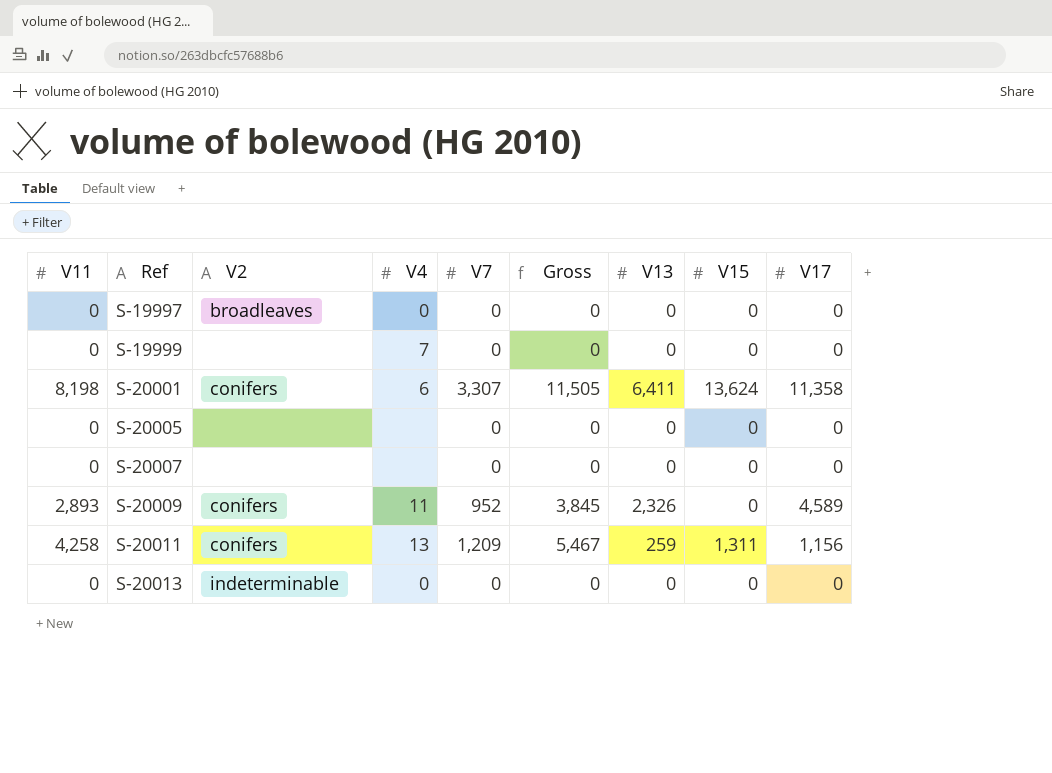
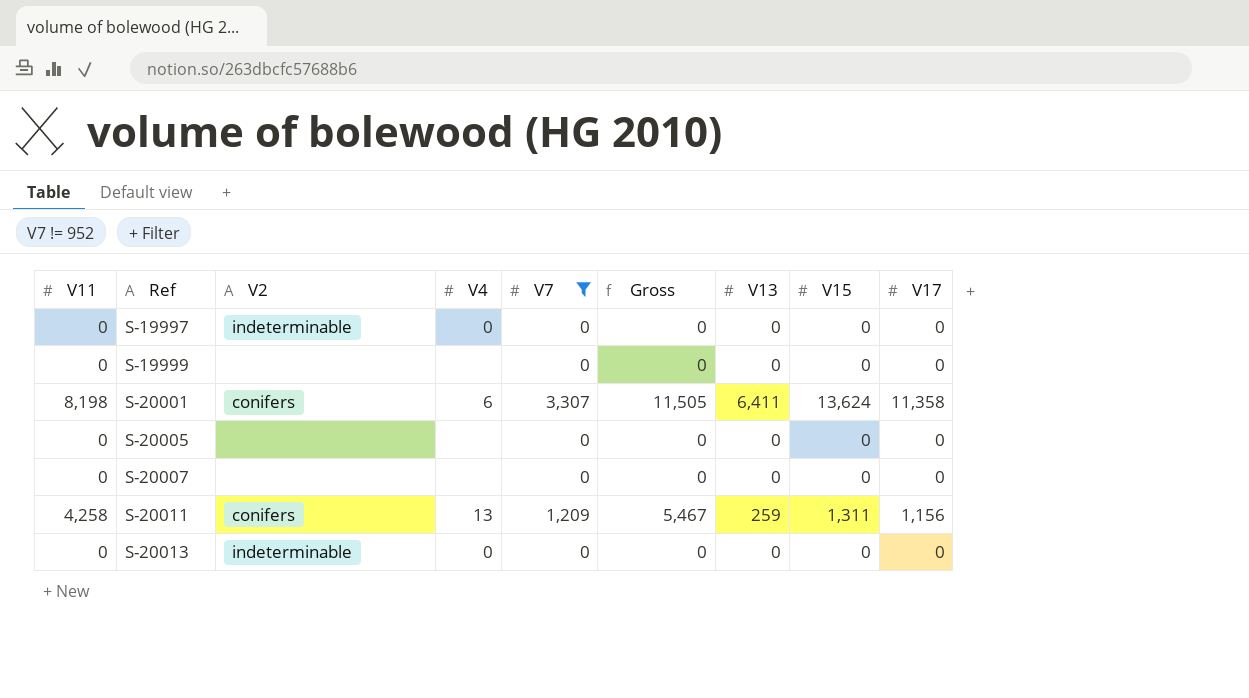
filter: none -> V7 != 952
S-19997 | V2: broadleaves -> indeterminable
S-19999 | V4: 7 -> none

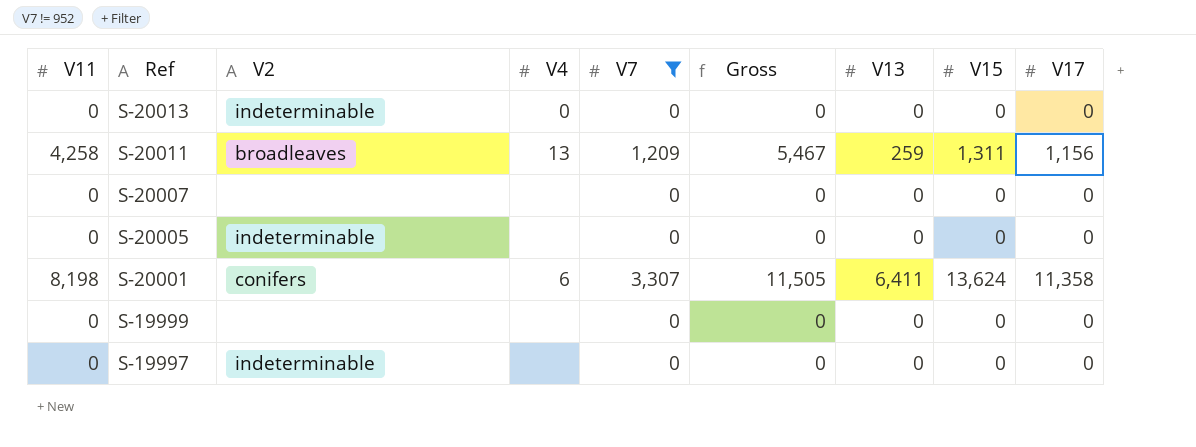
row order: Ref ascending -> Ref descending
S-20011 | V2: conifers -> broadleaves
S-20005 | V2: none -> indeterminable
S-19997 | V4: 0 -> none

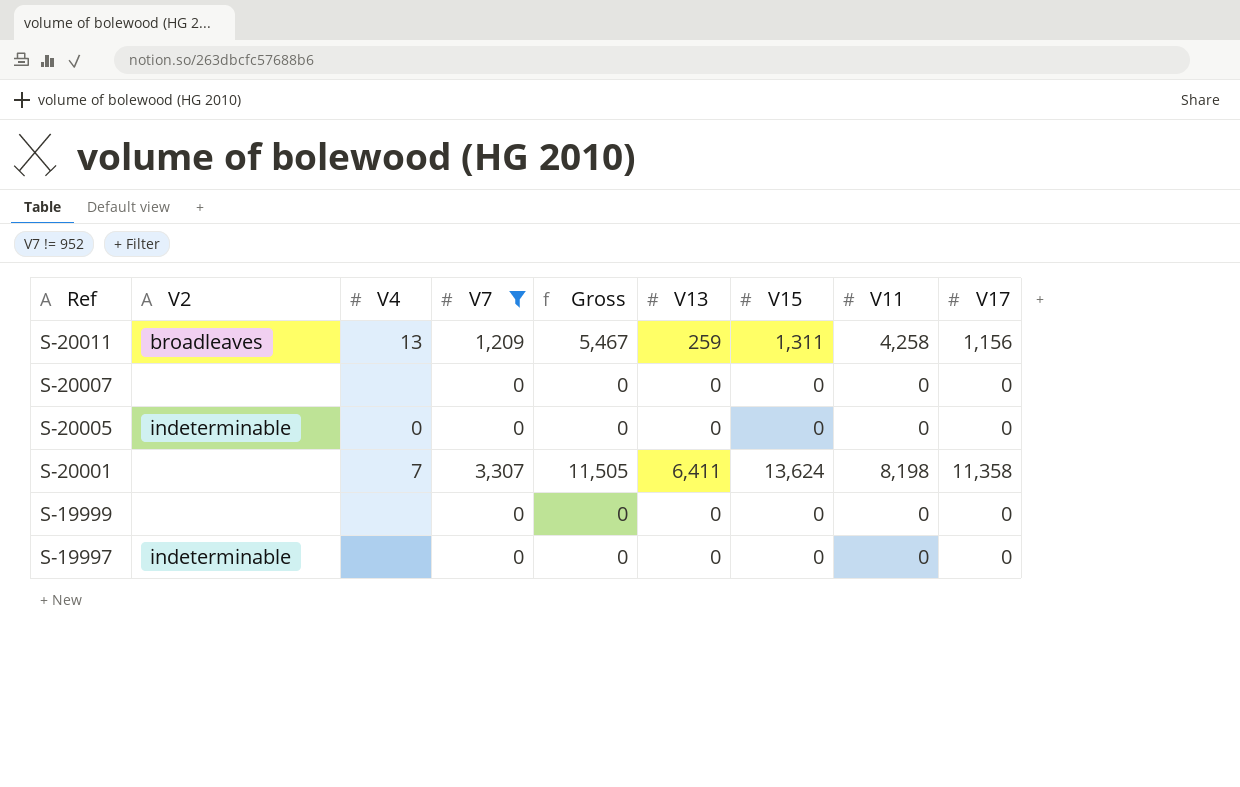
column V11 | position: 1 -> 8
row S-20013: 0 | indeterminable | 0 | 0 | 0 | 0 | 0 | 0 -> none
S-20005 | V4: none -> 0
S-20001 | V2: conifers -> none
S-20001 | V4: 6 -> 7

